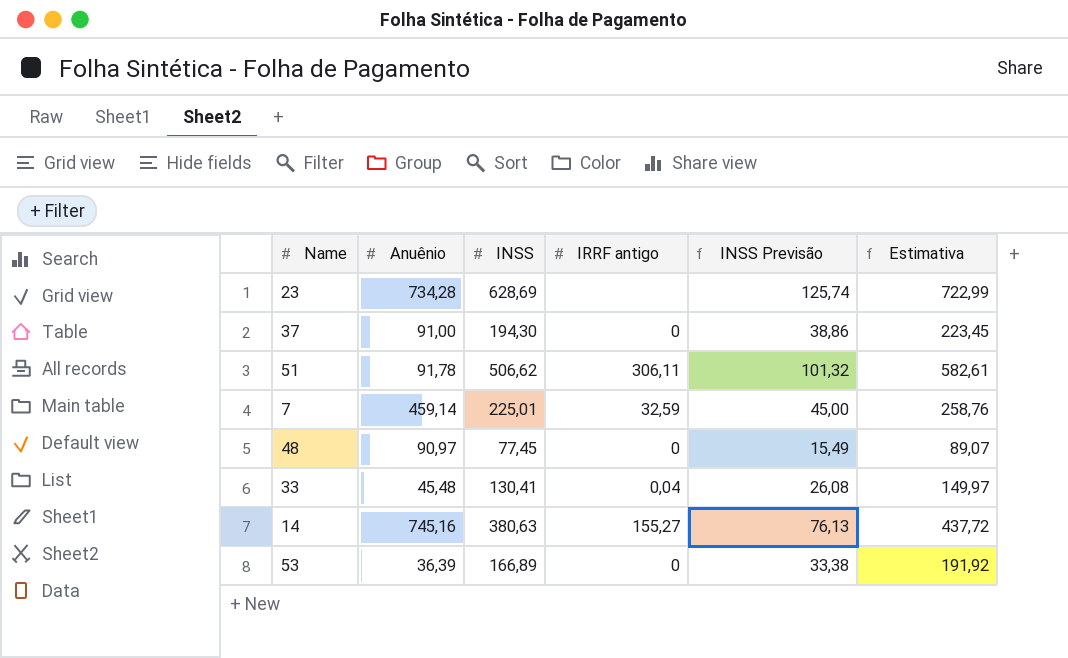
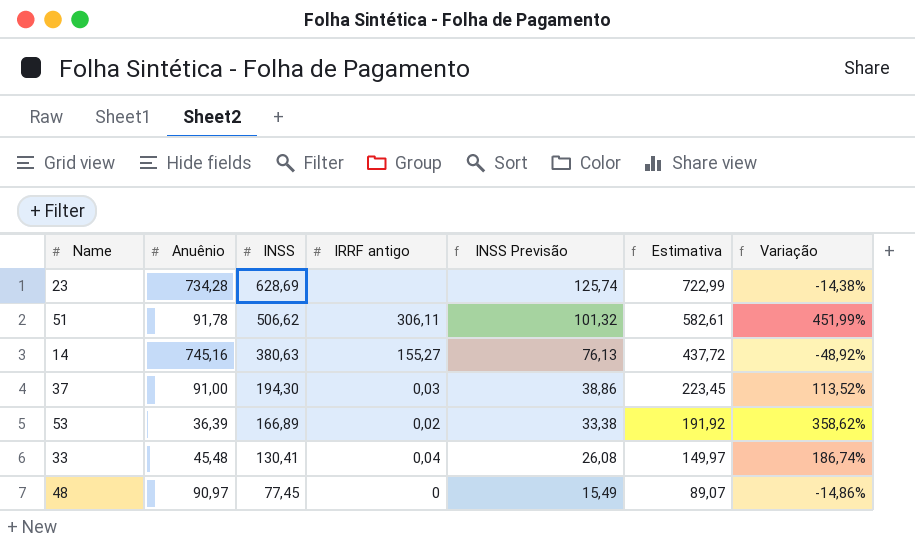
row order: none -> INSS descending
column Variação | formula: none -> ([INSS] - [Anuênio]) / [Anuênio]
row 7: 459,14 | 225,01 | 32,59 | 45,00 | 258,76 -> none
37 | IRRF antigo: 0 -> 0,03
53 | IRRF antigo: 0 -> 0,02

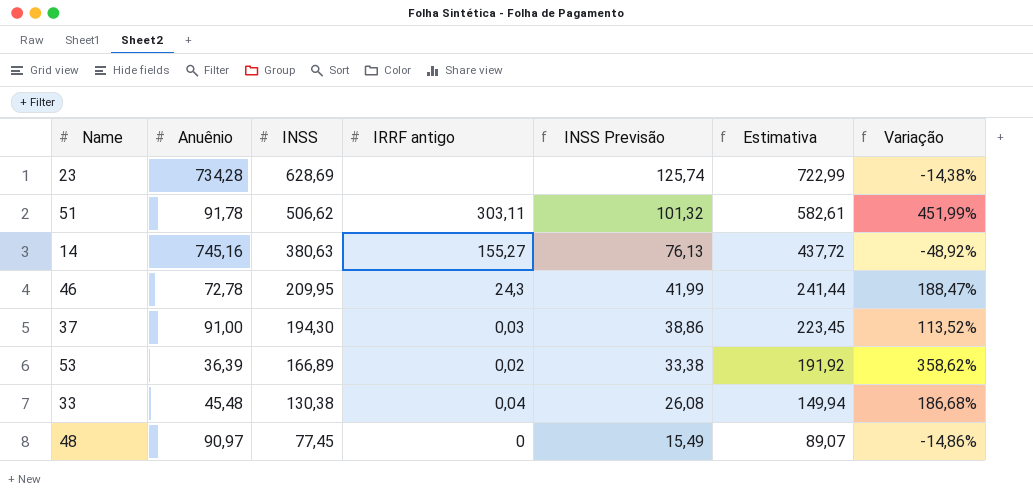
51 | IRRF antigo: 306,11 -> 303,11
row 46: none -> 72,78 | 209,95 | 24,3 | 41,99 | 241,44 | 188,47%
33 | INSS: 130,41 -> 130,38
33 | Estimativa: 149,97 -> 149,94
33 | Variação: 186,74% -> 186,68%

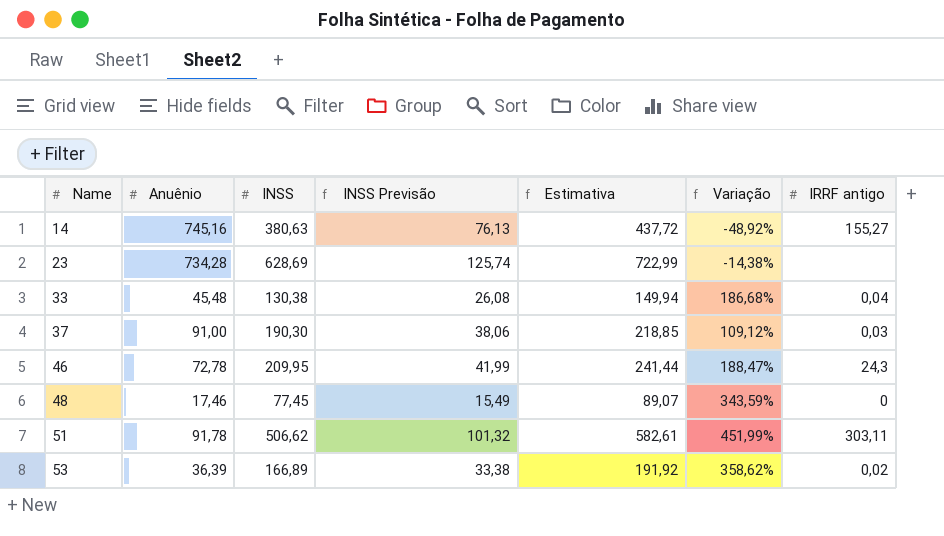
row order: INSS descending -> Name ascending
column IRRF antigo | position: 4 -> 7
37 | INSS: 194,30 -> 190,30
37 | INSS Previsão: 38,86 -> 38,06
37 | Estimativa: 223,45 -> 218,85
37 | Variação: 113,52% -> 109,12%
48 | Anuênio: 90,97 -> 17,46
48 | Variação: -14,86% -> 343,59%

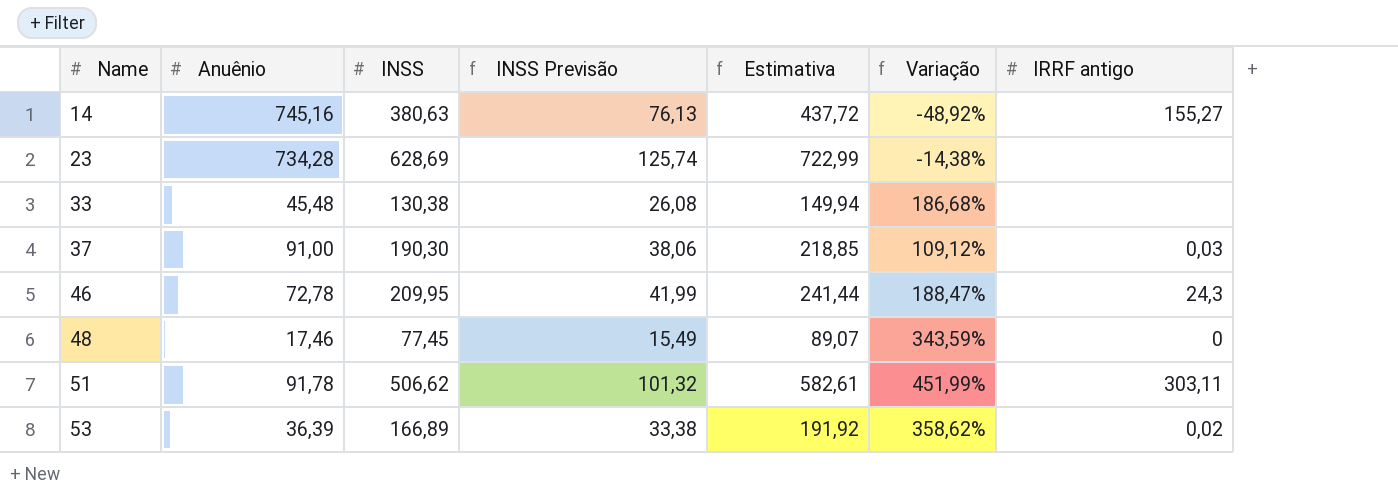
33 | IRRF antigo: 0,04 -> none

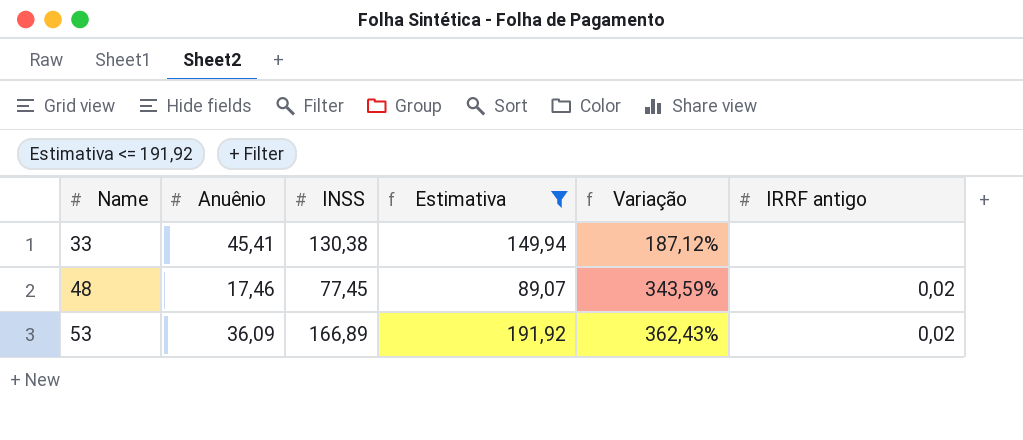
filter: none -> Estimativa <= 191,92
column INSS Previsão | formula: [INSS] * 0,2 -> none
33 | Anuênio: 45,48 -> 45,41
33 | Variação: 186,68% -> 187,12%
48 | IRRF antigo: 0 -> 0,02
53 | Anuênio: 36,39 -> 36,09
53 | Variação: 358,62% -> 362,43%

